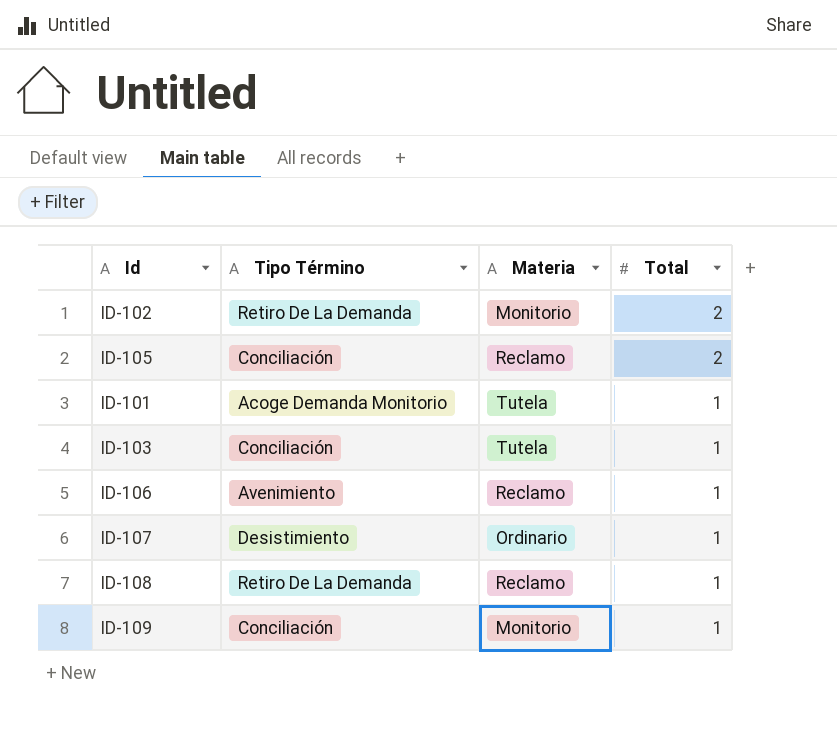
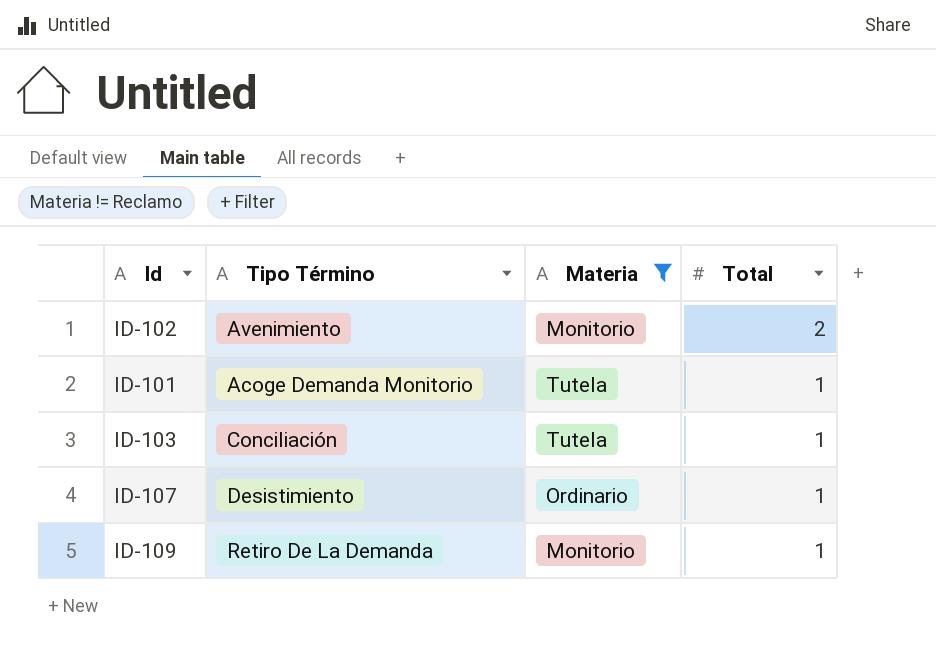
filter: none -> Materia != Reclamo
ID-102 | Tipo Término: Retiro De La Demanda -> Avenimiento
ID-109 | Tipo Término: Conciliación -> Retiro De La Demanda

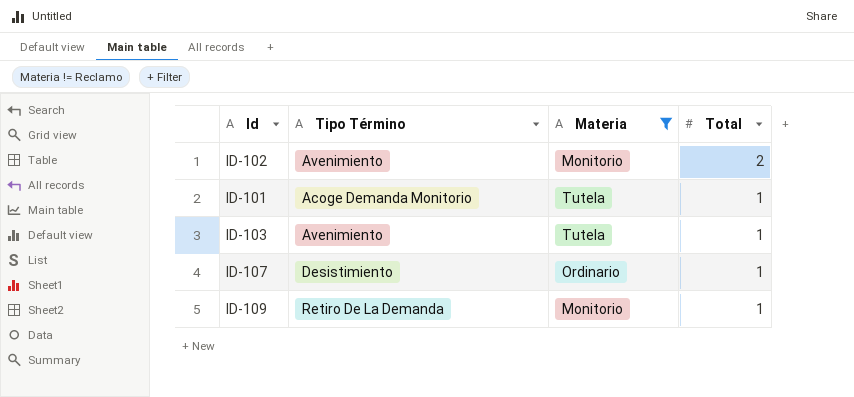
ID-103 | Tipo Término: Conciliación -> Avenimiento

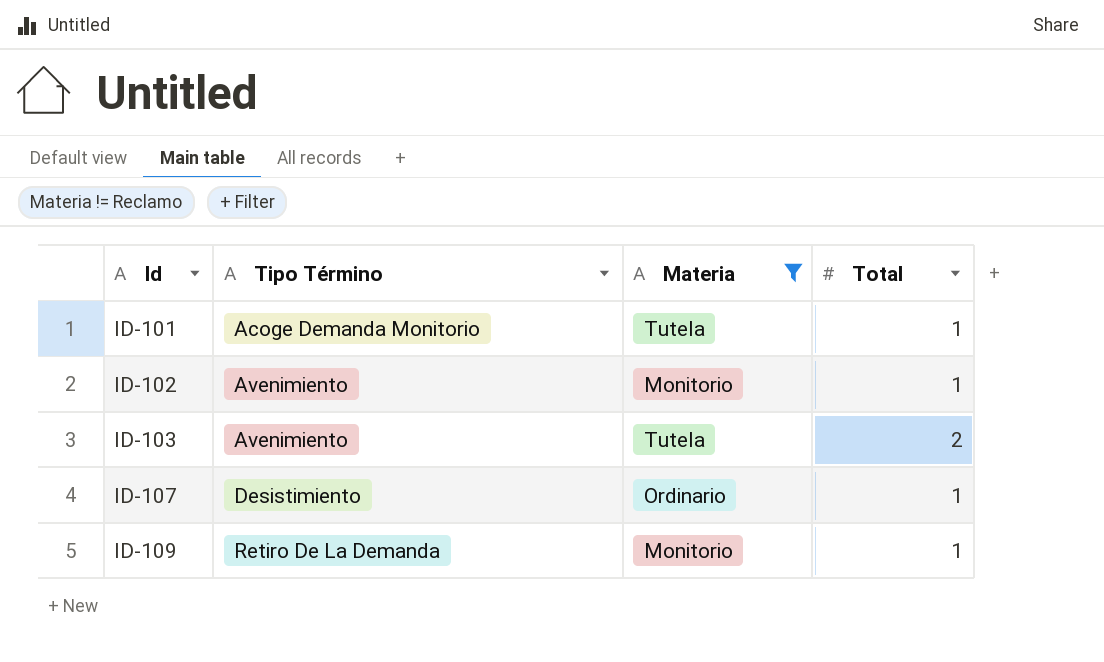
row order: Total descending -> Id ascending
ID-102 | Total: 2 -> 1
ID-103 | Total: 1 -> 2

